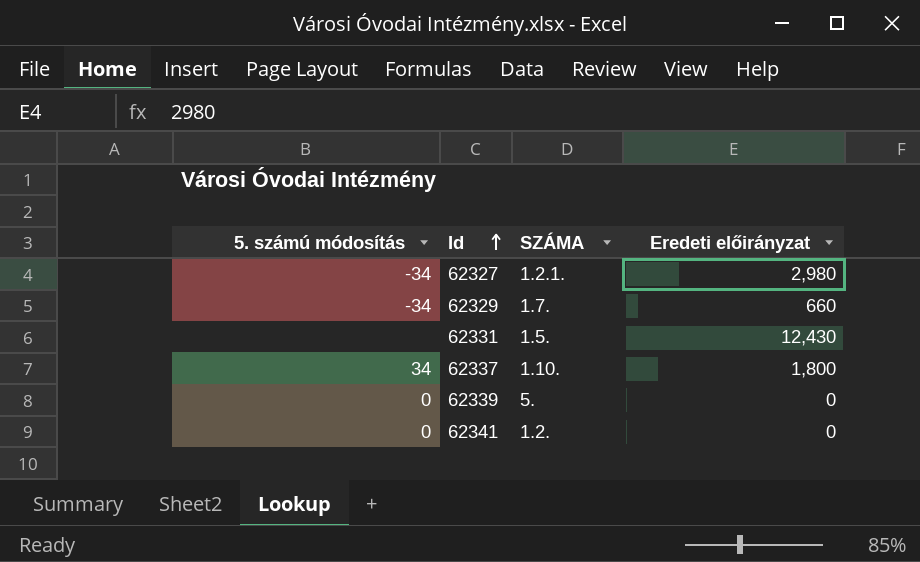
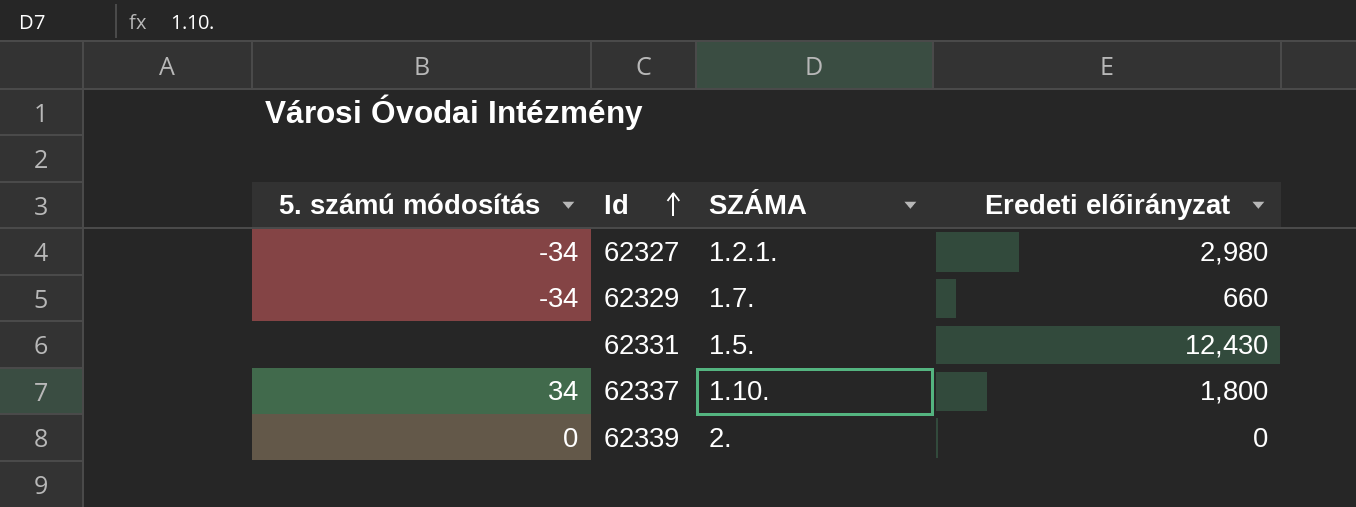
row 62341: 0 | 1.2. | 0 -> none
62339 | SZÁMA: 5. -> 2.

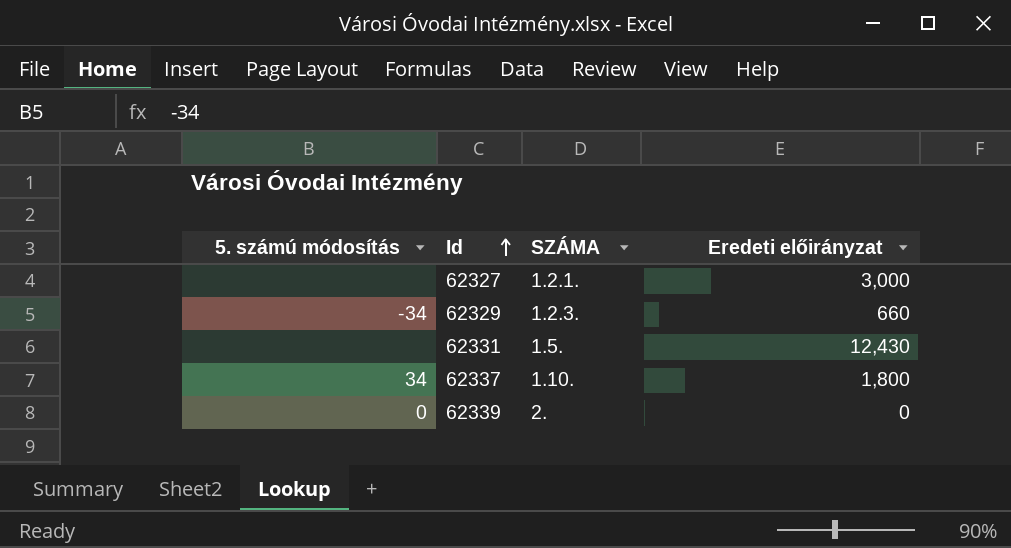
62327 | 5. számú módosítás: -34 -> none
62327 | Eredeti előirányzat: 2,980 -> 3,000
62329 | SZÁMA: 1.7. -> 1.2.3.

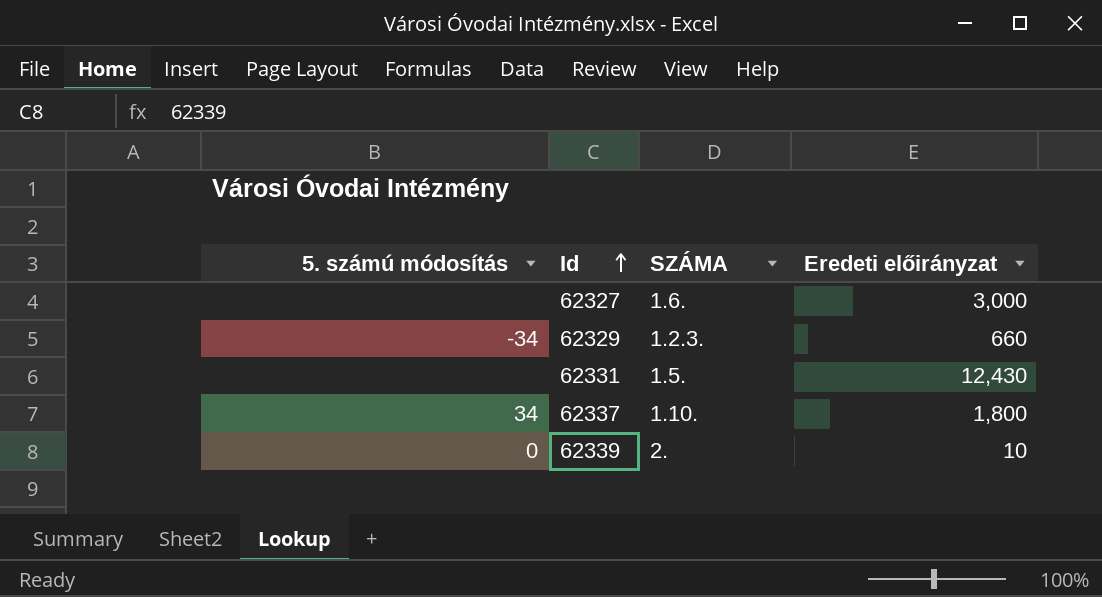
62327 | SZÁMA: 1.2.1. -> 1.6.
62339 | Eredeti előirányzat: 0 -> 10

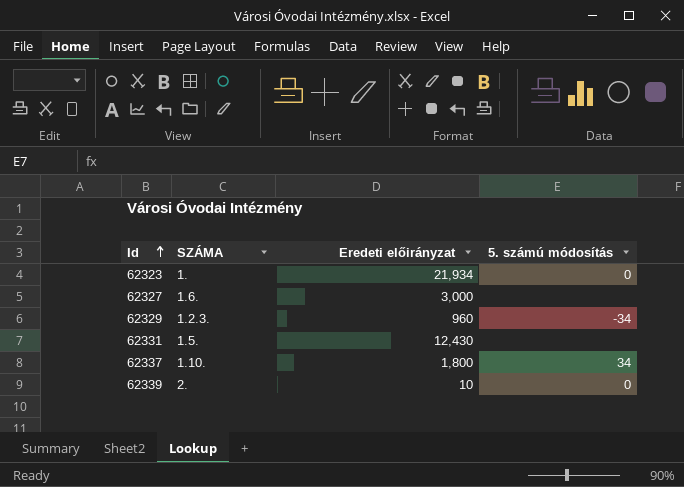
column 5. számú módosítás | position: 1 -> 4
row 62323: none -> 1. | 21,934 | 0
62329 | Eredeti előirányzat: 660 -> 960

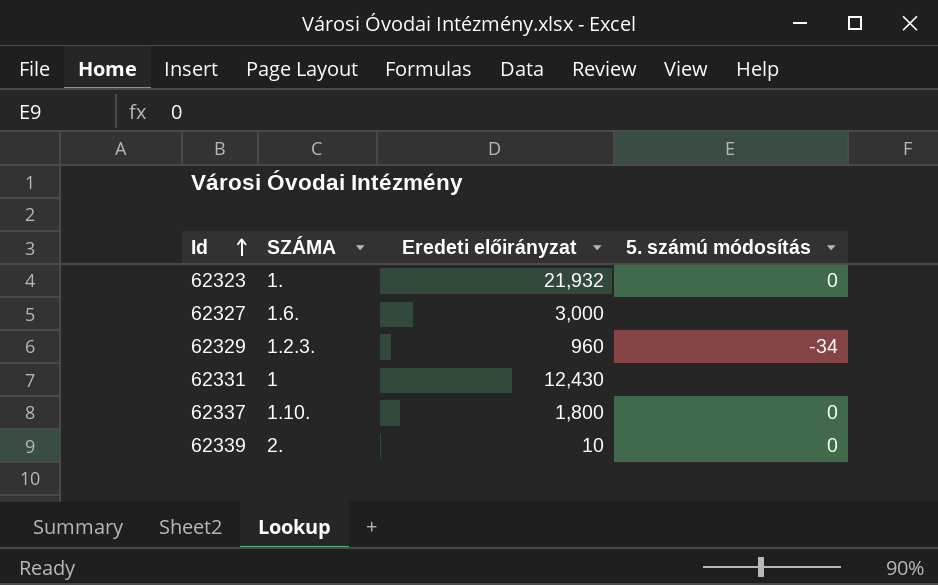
62323 | Eredeti előirányzat: 21,934 -> 21,932
62331 | SZÁMA: 1.5. -> 1
62337 | 5. számú módosítás: 34 -> 0

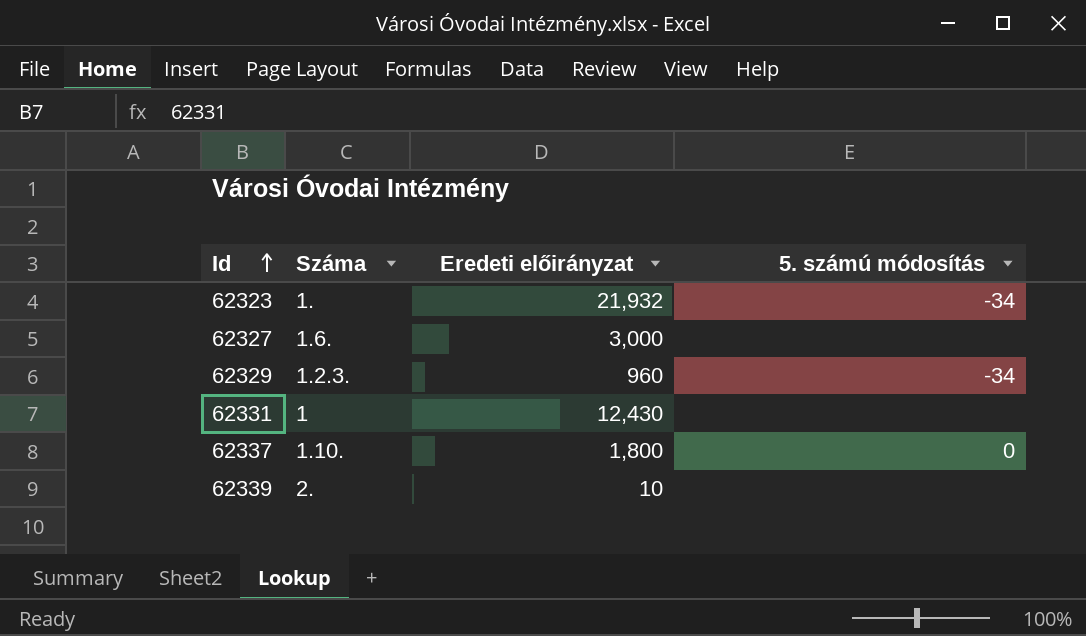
column name: SZÁMA -> Száma
62323 | 5. számú módosítás: 0 -> -34
62339 | 5. számú módosítás: 0 -> none

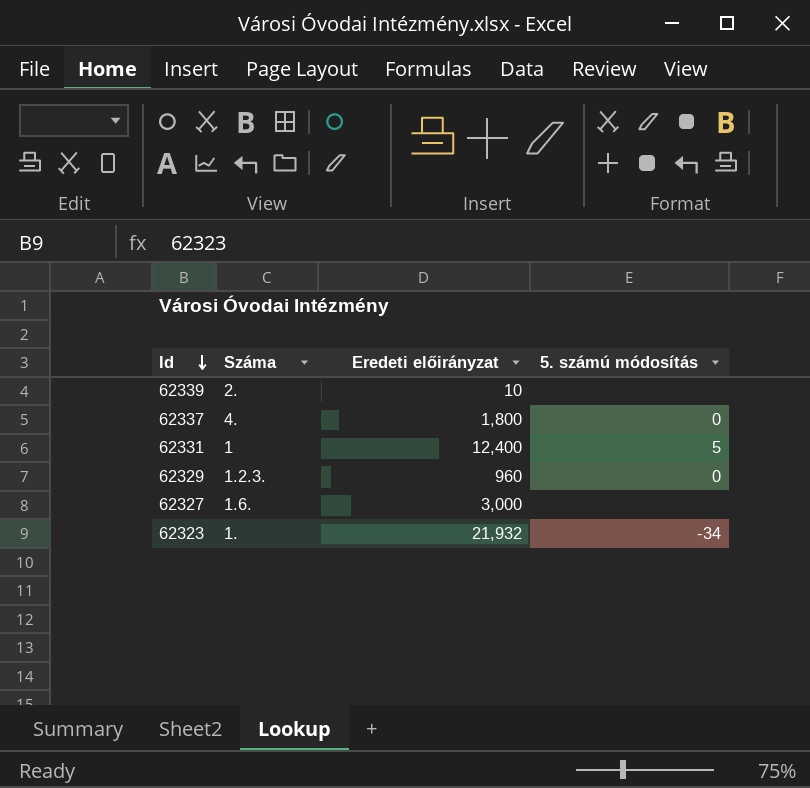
row order: Id ascending -> Id descending
62337 | Száma: 1.10. -> 4.
62331 | Eredeti előirányzat: 12,430 -> 12,400
62331 | 5. számú módosítás: none -> 5
62329 | 5. számú módosítás: -34 -> 0

